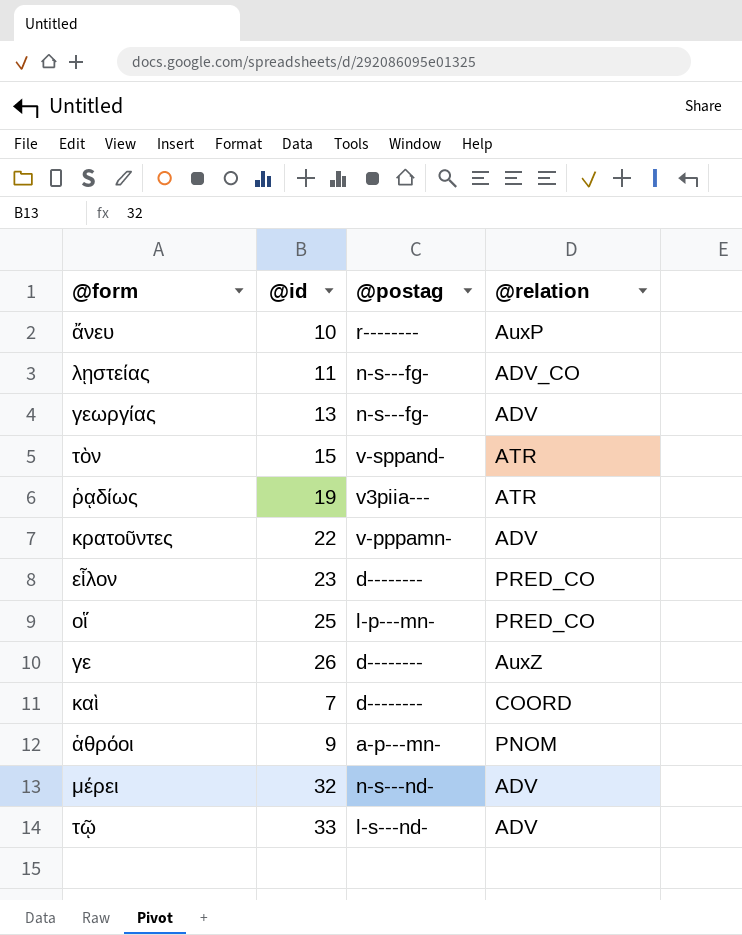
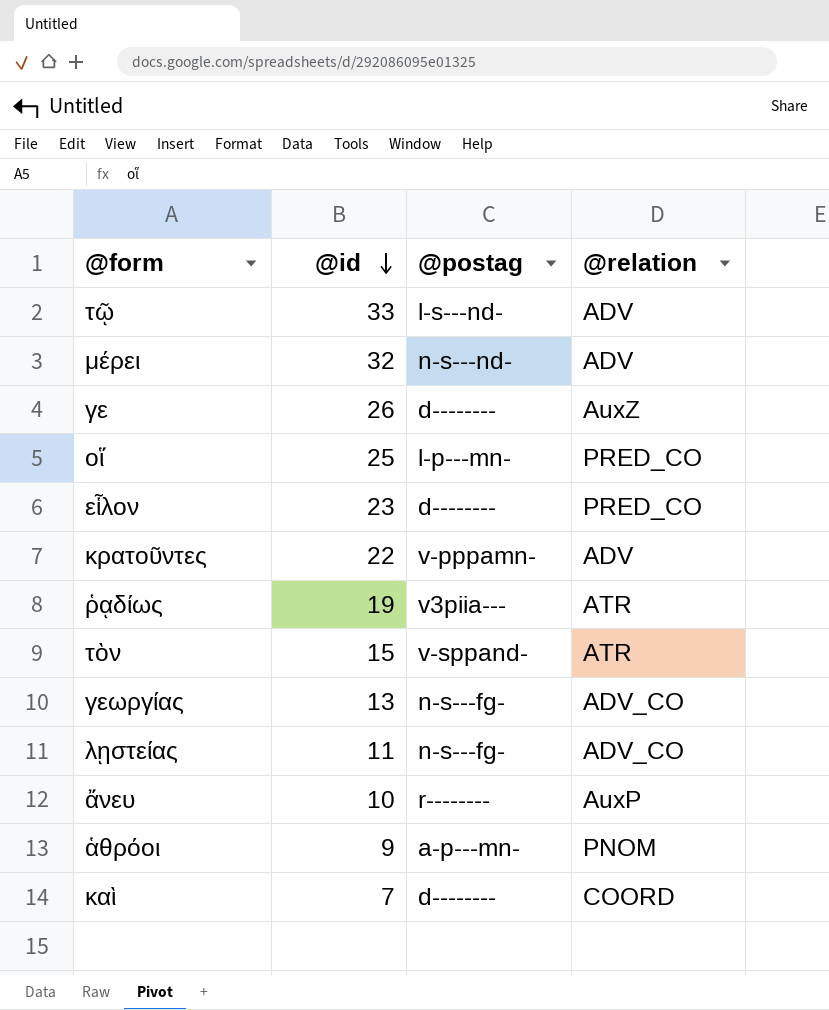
row order: none -> @id descending
γεωργίας | @relation: ADV -> ADV_CO

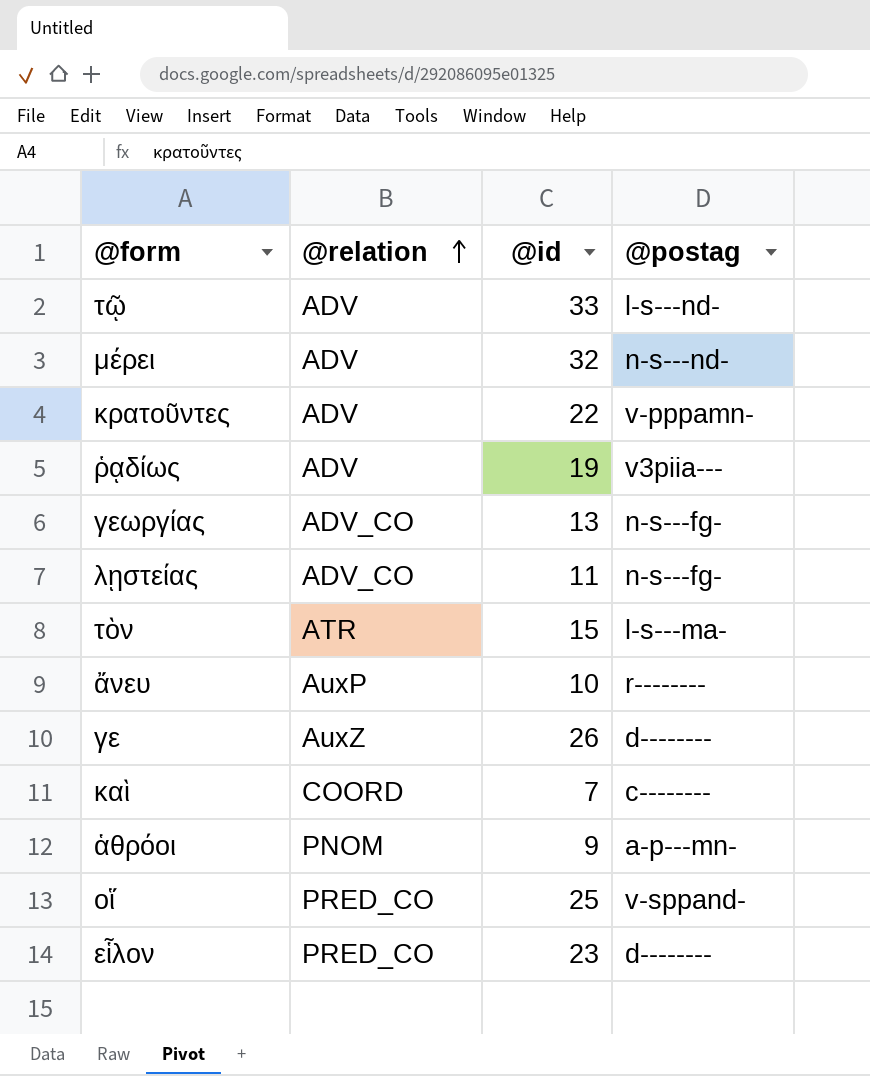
row order: @id descending -> @relation ascending
column @relation | position: 4 -> 2
ῥᾳδίως | @relation: ATR -> ADV
τὸν | @postag: v-sppand- -> l-s---ma-
καὶ | @postag: d-------- -> c--------
οἵ | @postag: l-p---mn- -> v-sppand-

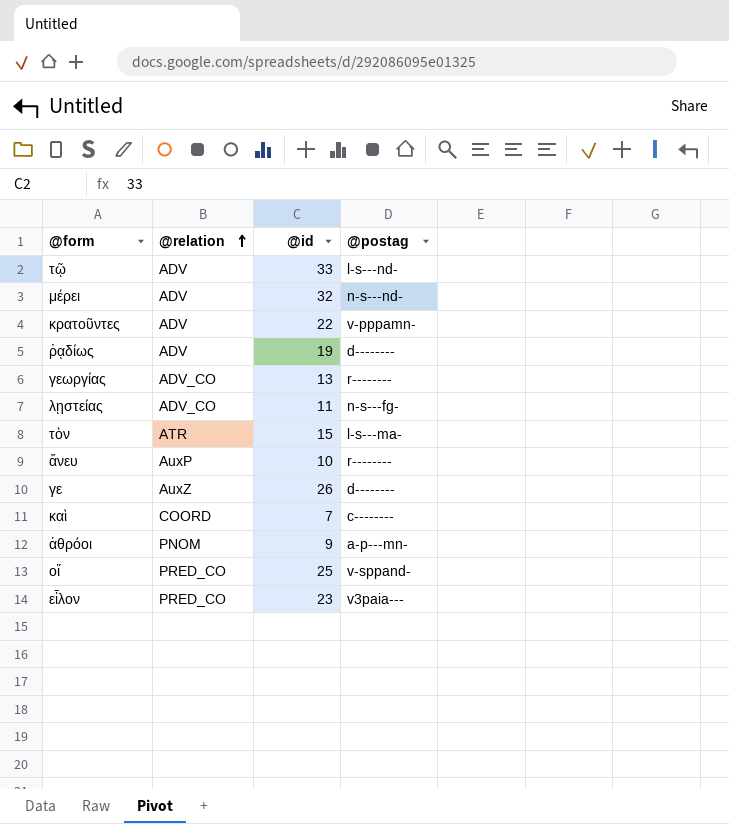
ῥᾳδίως | @postag: v3piia--- -> d--------
γεωργίας | @postag: n-s---fg- -> r--------
εἷλον | @postag: d-------- -> v3paia---

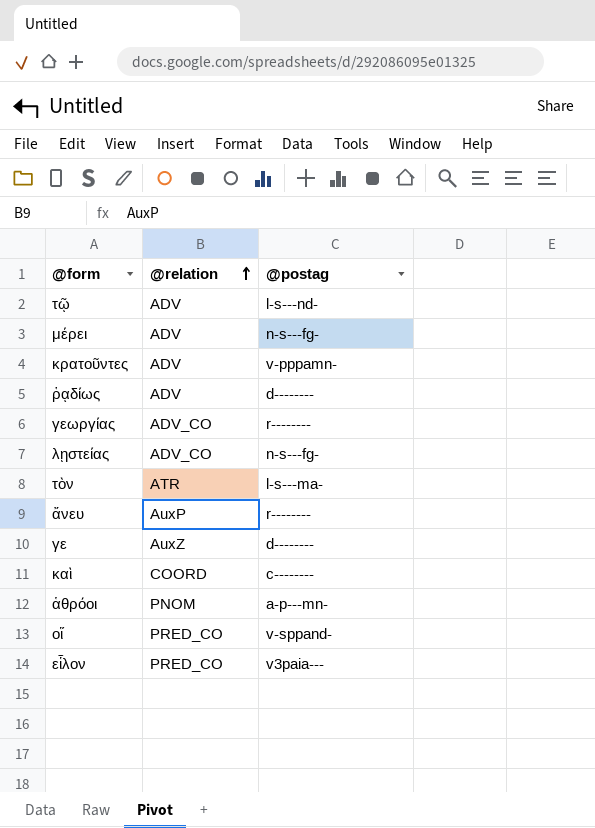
column @id | position: 3 -> none
μέρει | @postag: n-s---nd- -> n-s---fg-

